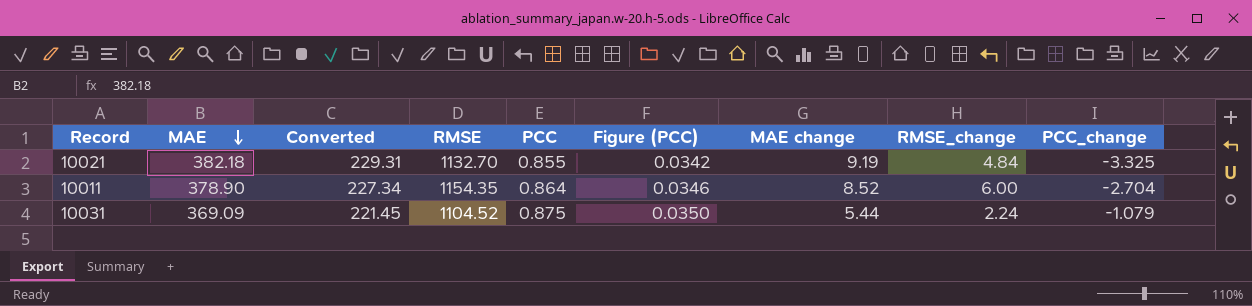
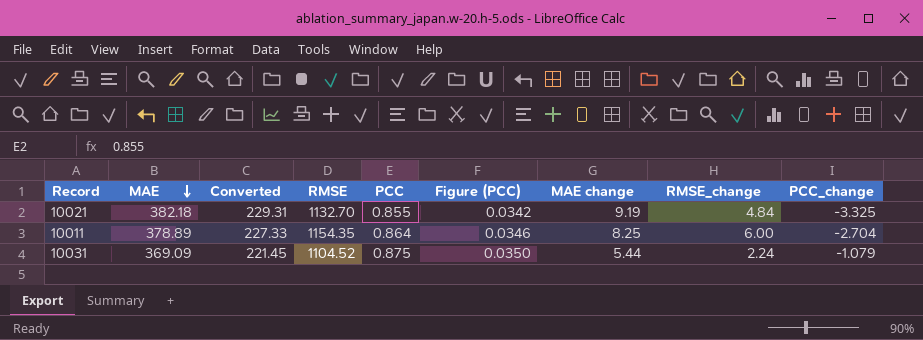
10011 | MAE: 378.90 -> 378.89
10011 | Converted: 227.34 -> 227.33
10011 | MAE change: 8.52 -> 8.25

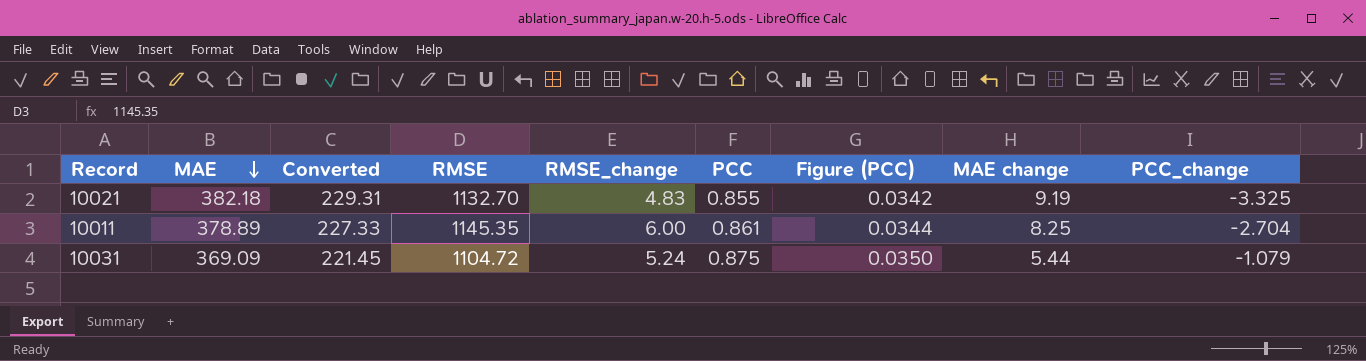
column RMSE_change | position: 8 -> 5
10021 | RMSE_change: 4.84 -> 4.83
10011 | RMSE: 1154.35 -> 1145.35
10011 | PCC: 0.864 -> 0.861
10011 | Figure (PCC): 0.0346 -> 0.0344
10031 | RMSE: 1104.52 -> 1104.72
10031 | RMSE_change: 2.24 -> 5.24

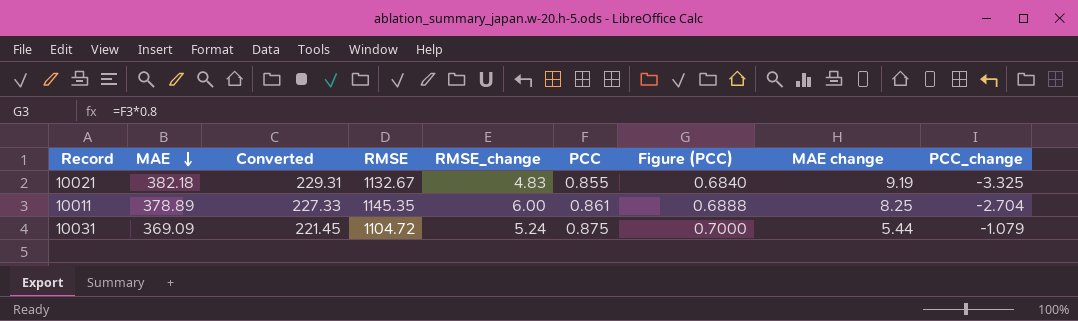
column Figure (PCC) | formula: [PCC] * 0.04 -> [PCC] * 0.8
10021 | RMSE: 1132.70 -> 1132.67

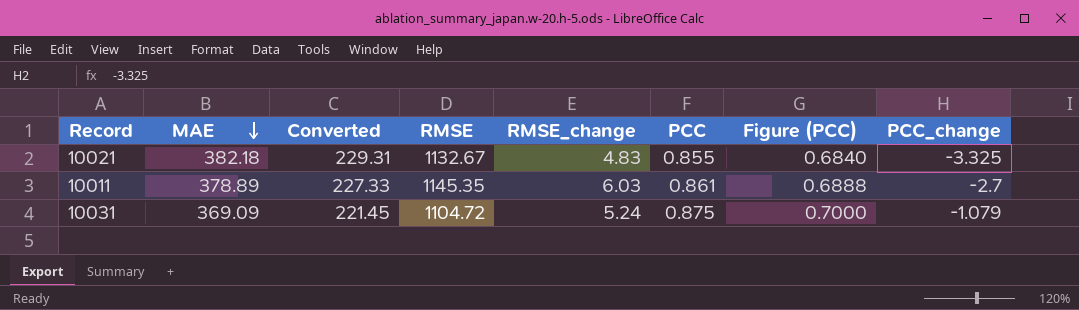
column MAE change | position: 8 -> none
10011 | RMSE_change: 6.00 -> 6.03
10011 | PCC_change: -2.704 -> -2.7

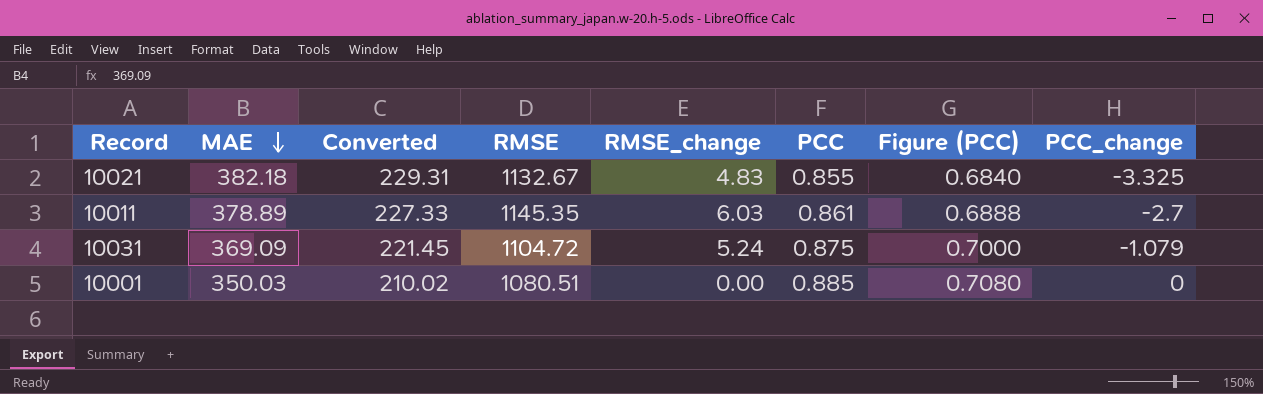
row 10001: none -> 350.03 | 210.02 | 1080.51 | 0.00 | 0.885 | 0.7080 | 0

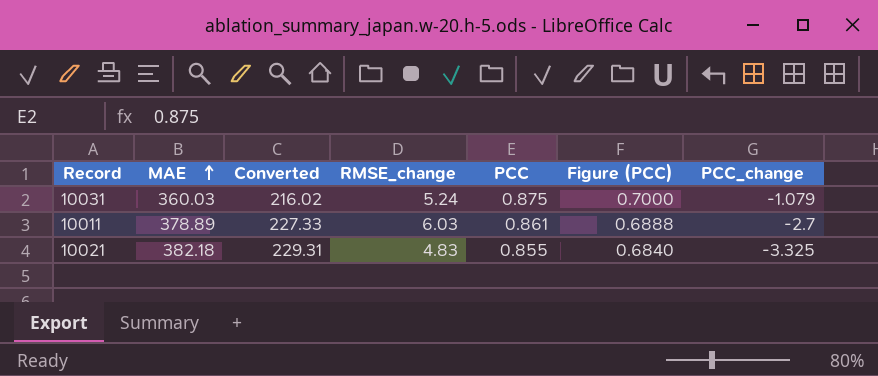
row order: MAE descending -> MAE ascending
column RMSE | position: 4 -> none
row 10001: 350.03 | 210.02 | 1080.51 | 0.00 | 0.885 | 0.7080 | 0 -> none
10031 | MAE: 369.09 -> 360.03
10031 | Converted: 221.45 -> 216.02

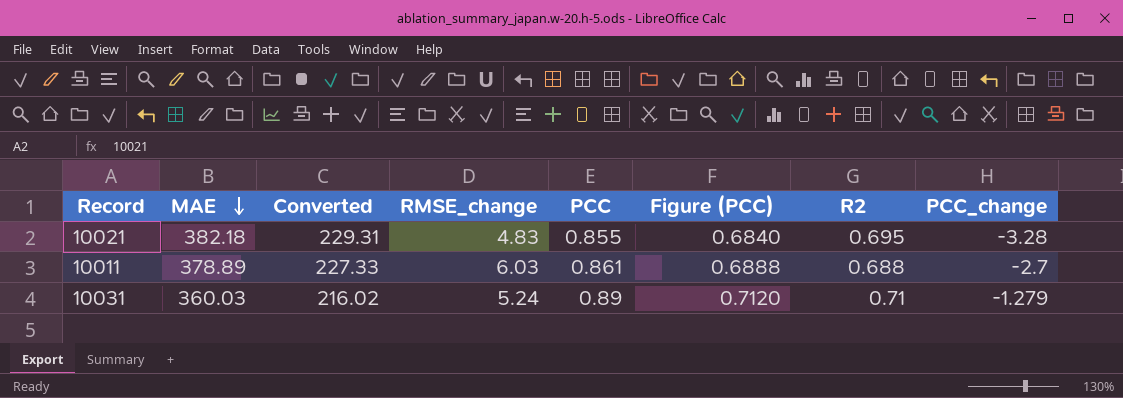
row order: MAE ascending -> MAE descending
column R2 | position: none -> 7
10021 | PCC_change: -3.325 -> -3.28
10031 | PCC: 0.875 -> 0.89
10031 | Figure (PCC): 0.7000 -> 0.7120
10031 | PCC_change: -1.079 -> -1.279

